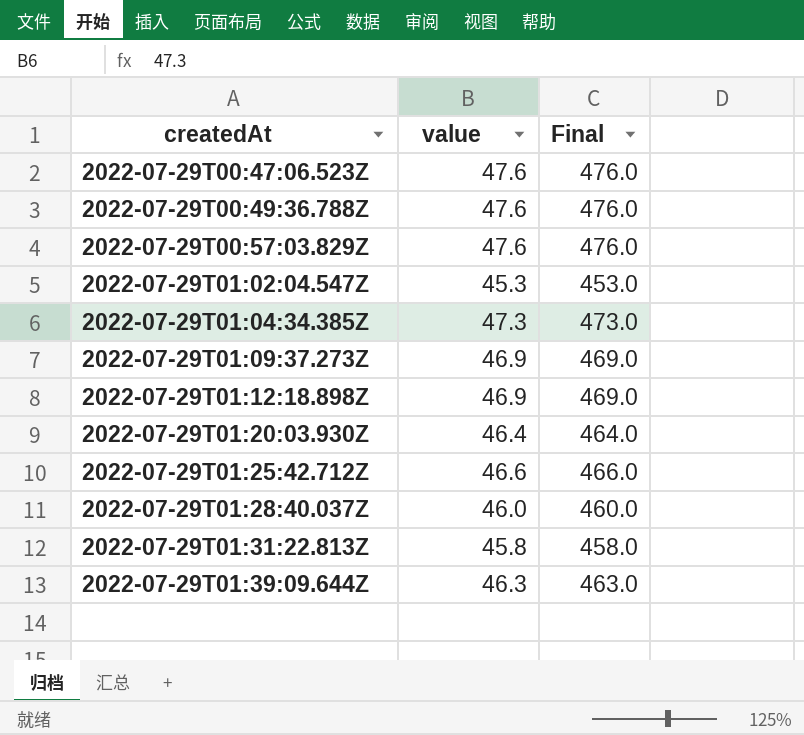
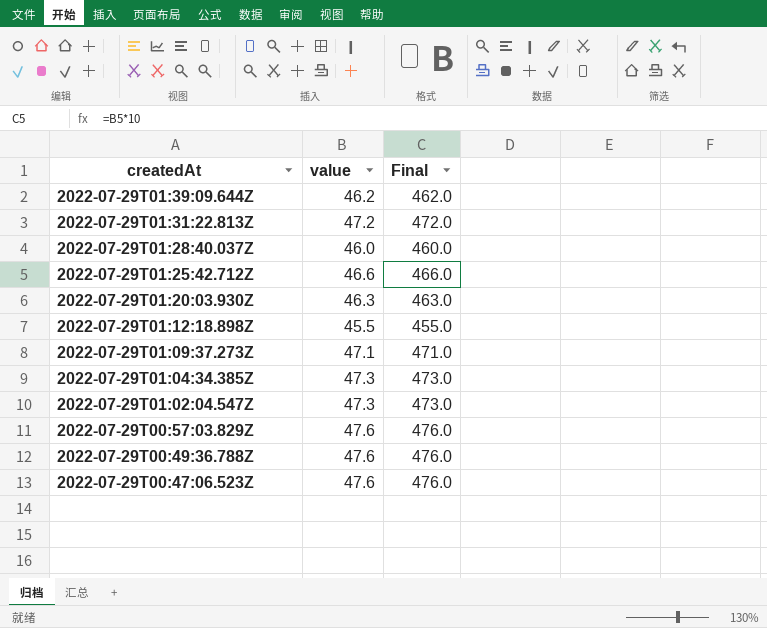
row order: createdAt ascending -> createdAt descending
2022-07-29T01:39:09.644Z | value: 46.3 -> 46.2
2022-07-29T01:39:09.644Z | Final: 463.0 -> 462.0
2022-07-29T01:31:22.813Z | value: 45.8 -> 47.2
2022-07-29T01:31:22.813Z | Final: 458.0 -> 472.0
2022-07-29T01:20:03.930Z | value: 46.4 -> 46.3
2022-07-29T01:20:03.930Z | Final: 464.0 -> 463.0
2022-07-29T01:12:18.898Z | value: 46.9 -> 45.5
2022-07-29T01:12:18.898Z | Final: 469.0 -> 455.0
2022-07-29T01:09:37.273Z | value: 46.9 -> 47.1
2022-07-29T01:09:37.273Z | Final: 469.0 -> 471.0
2022-07-29T01:02:04.547Z | value: 45.3 -> 47.3
2022-07-29T01:02:04.547Z | Final: 453.0 -> 473.0

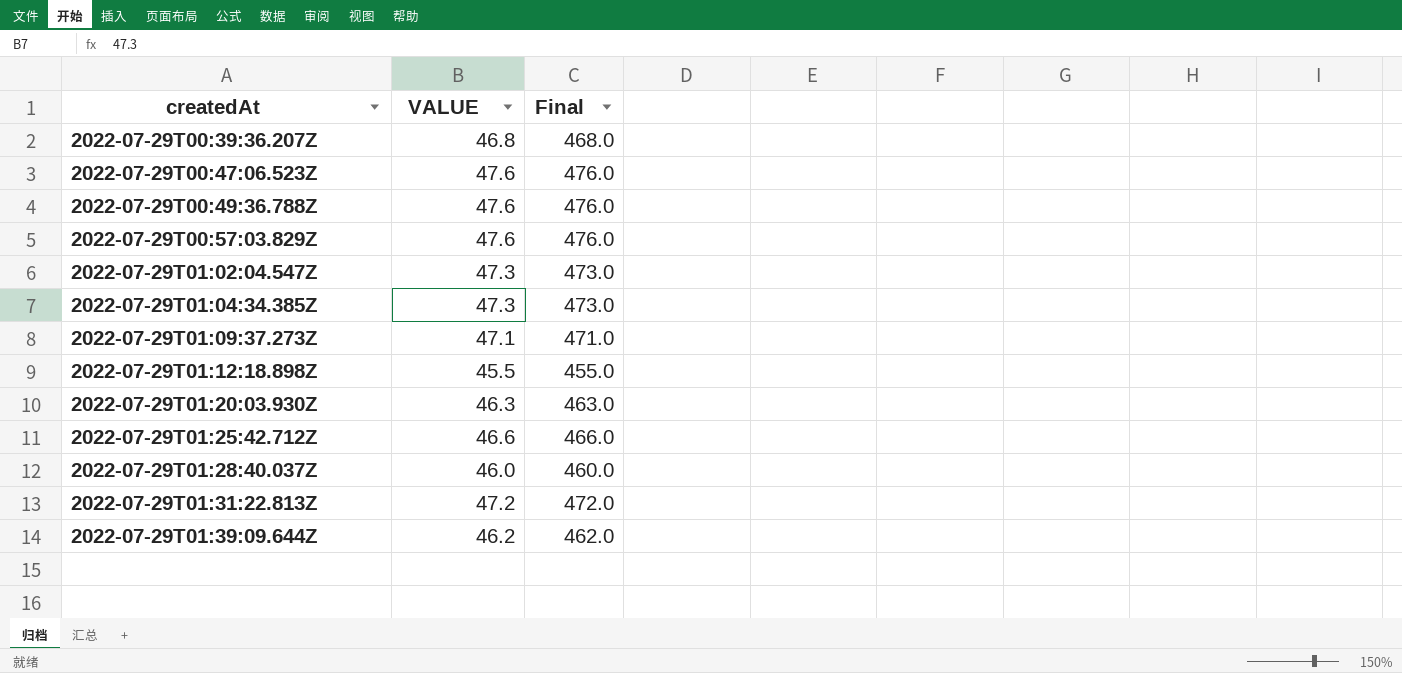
row order: createdAt descending -> createdAt ascending
column name: value -> VALUE
row 2022-07-29T00:39:36.207Z: none -> 46.8 | 468.0

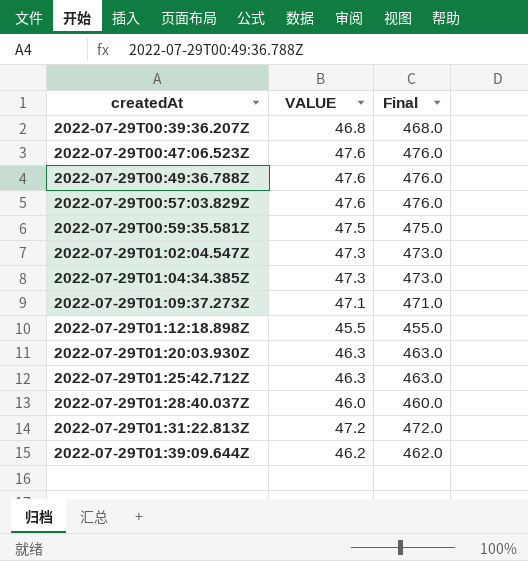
row 2022-07-29T00:59:35.581Z: none -> 47.5 | 475.0
2022-07-29T01:25:42.712Z | VALUE: 46.6 -> 46.3
2022-07-29T01:25:42.712Z | Final: 466.0 -> 463.0

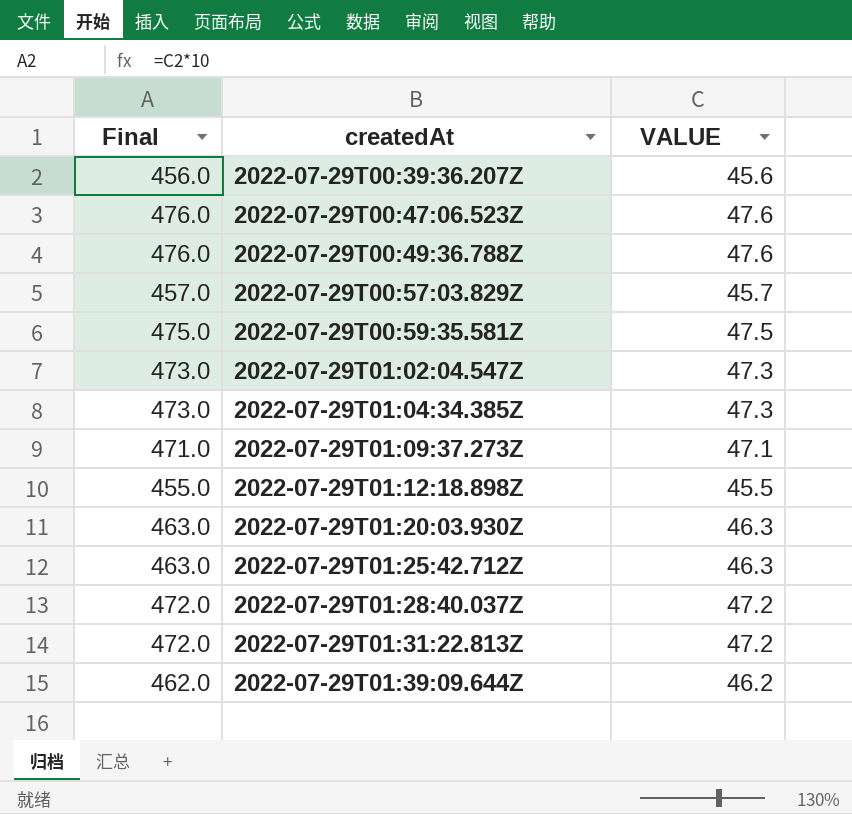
column Final | position: 3 -> 1
2022-07-29T00:39:36.207Z | Final: 468.0 -> 456.0
2022-07-29T00:39:36.207Z | VALUE: 46.8 -> 45.6
2022-07-29T00:57:03.829Z | Final: 476.0 -> 457.0
2022-07-29T00:57:03.829Z | VALUE: 47.6 -> 45.7
2022-07-29T01:28:40.037Z | Final: 460.0 -> 472.0
2022-07-29T01:28:40.037Z | VALUE: 46.0 -> 47.2

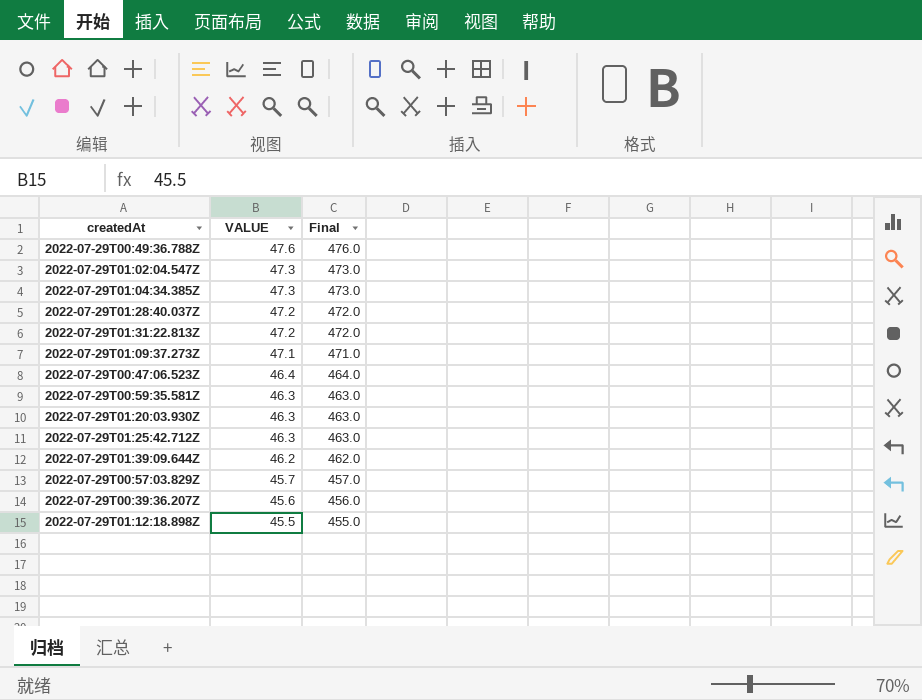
row order: createdAt ascending -> VALUE descending
column Final | position: 1 -> 3
2022-07-29T00:47:06.523Z | VALUE: 47.6 -> 46.4
2022-07-29T00:47:06.523Z | Final: 476.0 -> 464.0
2022-07-29T00:59:35.581Z | VALUE: 47.5 -> 46.3
2022-07-29T00:59:35.581Z | Final: 475.0 -> 463.0

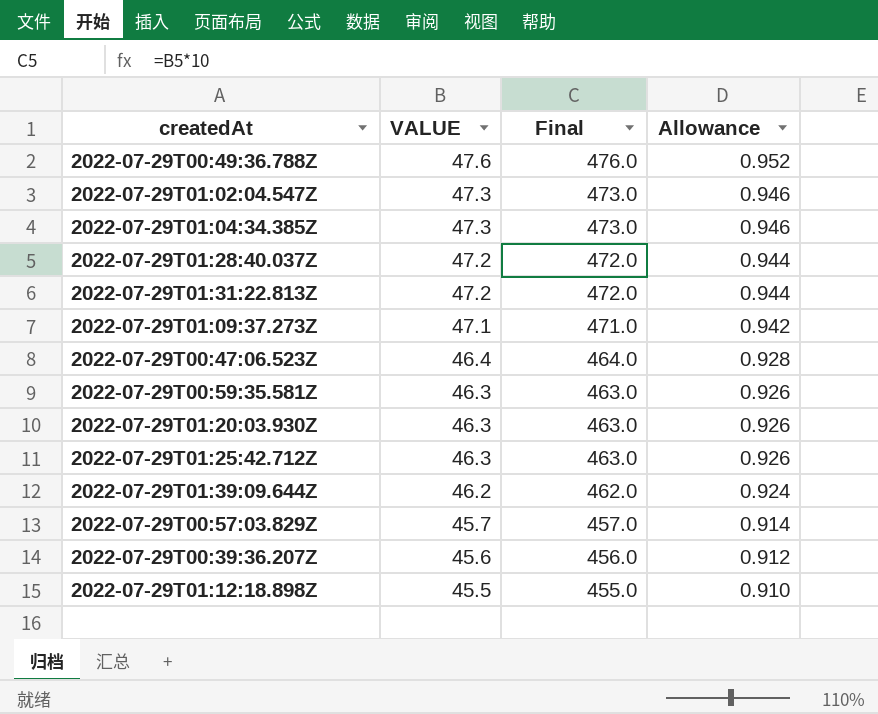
column Allowance | formula: none -> [VALUE] * 0.02

